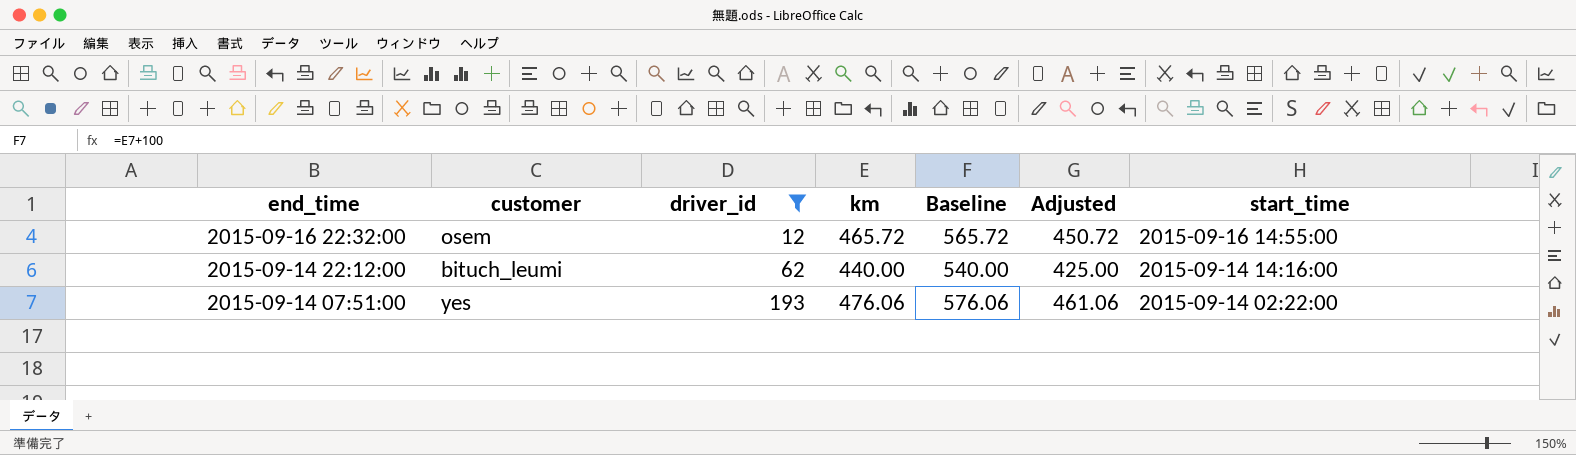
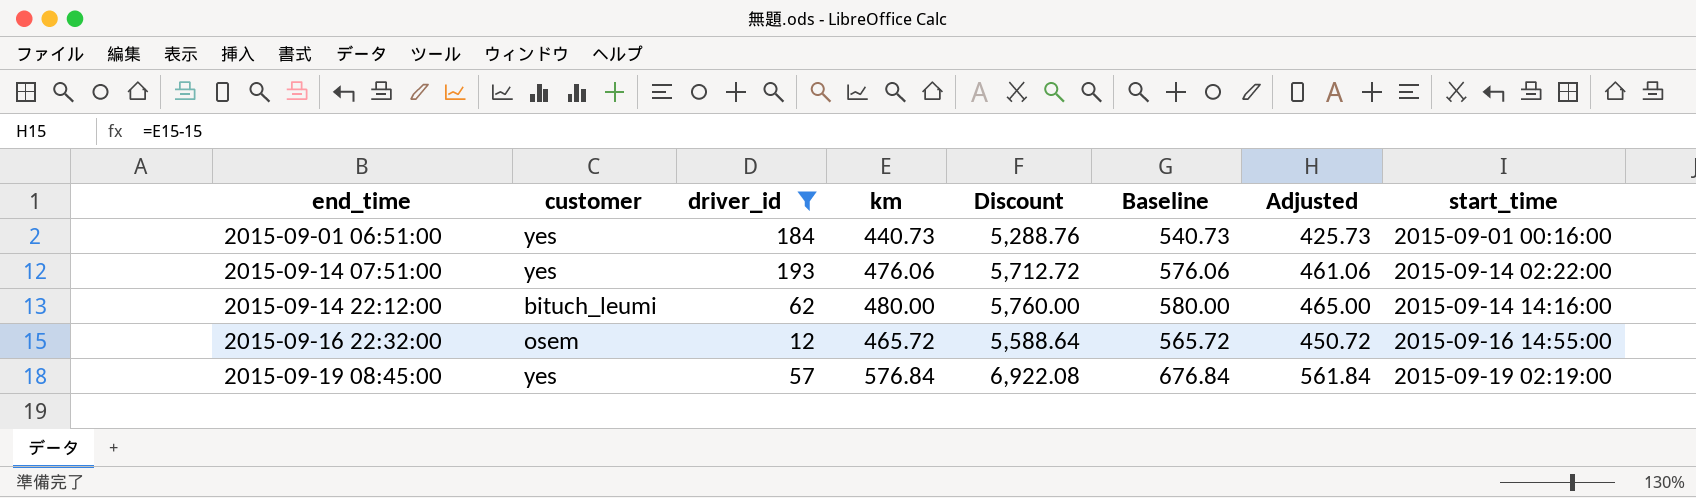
row order: end_time descending -> end_time ascending
column Discount | formula: none -> [km] * 12
row 2015-09-01 06:51:00: none -> yes | 184 | 440.73 | 5,288.76 | 540.73 | 425.73 | 2015-09-01 00:16:00
2015-09-14 22:12:00 | km: 440.00 -> 480.00
2015-09-14 22:12:00 | Baseline: 540.00 -> 580.00
2015-09-14 22:12:00 | Adjusted: 425.00 -> 465.00
row 2015-09-19 08:45:00: none -> yes | 57 | 576.84 | 6,922.08 | 676.84 | 561.84 | 2015-09-19 02:19:00

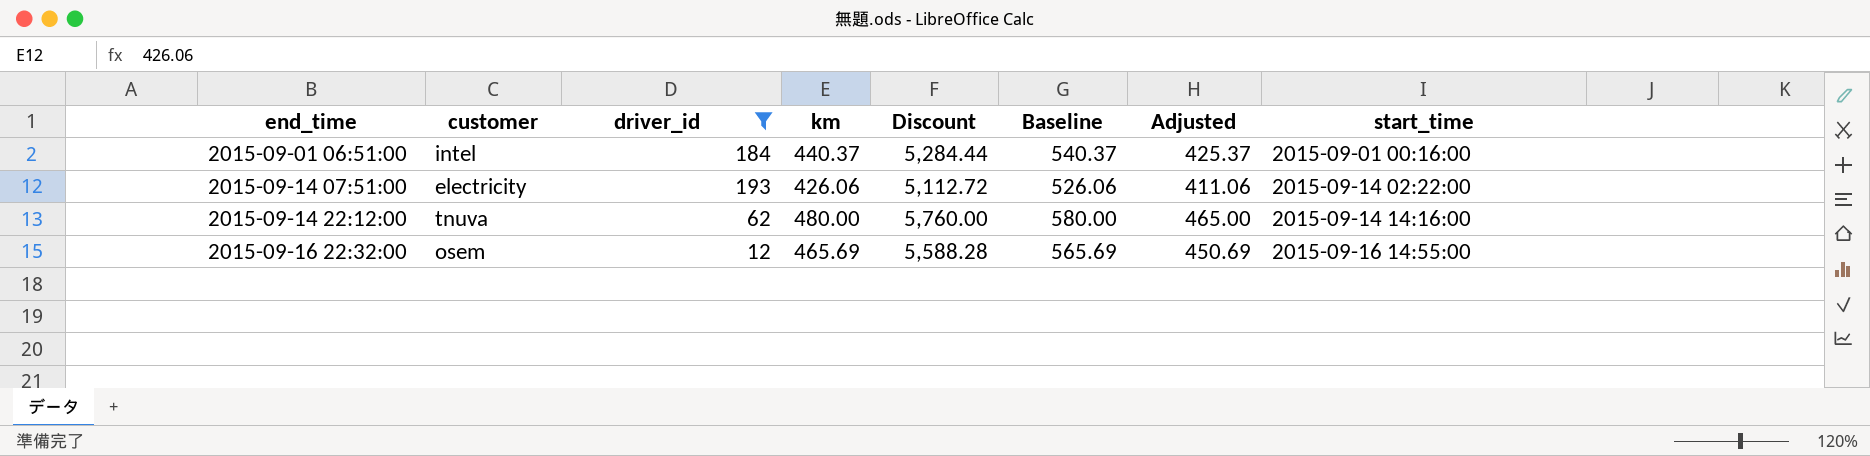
row 2015-09-19 08:45:00: yes | 57 | 576.84 | 6,922.08 | 676.84 | 561.84 | 2015-09-19 02:19:00 -> none
2015-09-01 06:51:00 | customer: yes -> intel
2015-09-01 06:51:00 | km: 440.73 -> 440.37
2015-09-01 06:51:00 | Discount: 5,288.76 -> 5,284.44
2015-09-01 06:51:00 | Baseline: 540.73 -> 540.37
2015-09-01 06:51:00 | Adjusted: 425.73 -> 425.37
2015-09-14 07:51:00 | customer: yes -> electricity
2015-09-14 07:51:00 | km: 476.06 -> 426.06
2015-09-14 07:51:00 | Discount: 5,712.72 -> 5,112.72
2015-09-14 07:51:00 | Baseline: 576.06 -> 526.06
2015-09-14 07:51:00 | Adjusted: 461.06 -> 411.06
2015-09-14 22:12:00 | customer: bituch_leumi -> tnuva
2015-09-16 22:32:00 | km: 465.72 -> 465.69
2015-09-16 22:32:00 | Discount: 5,588.64 -> 5,588.28
2015-09-16 22:32:00 | Baseline: 565.72 -> 565.69
2015-09-16 22:32:00 | Adjusted: 450.72 -> 450.69

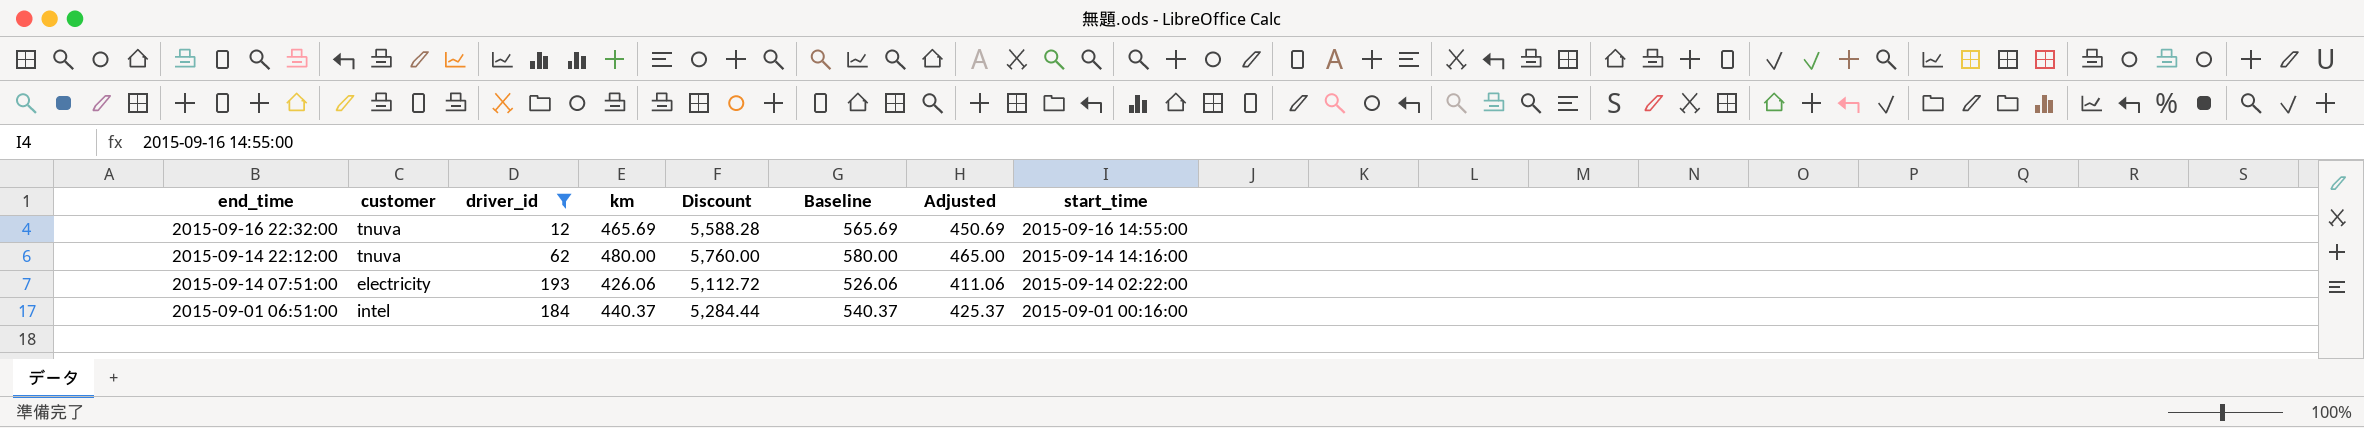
row order: end_time ascending -> end_time descending
2015-09-16 22:32:00 | customer: osem -> tnuva

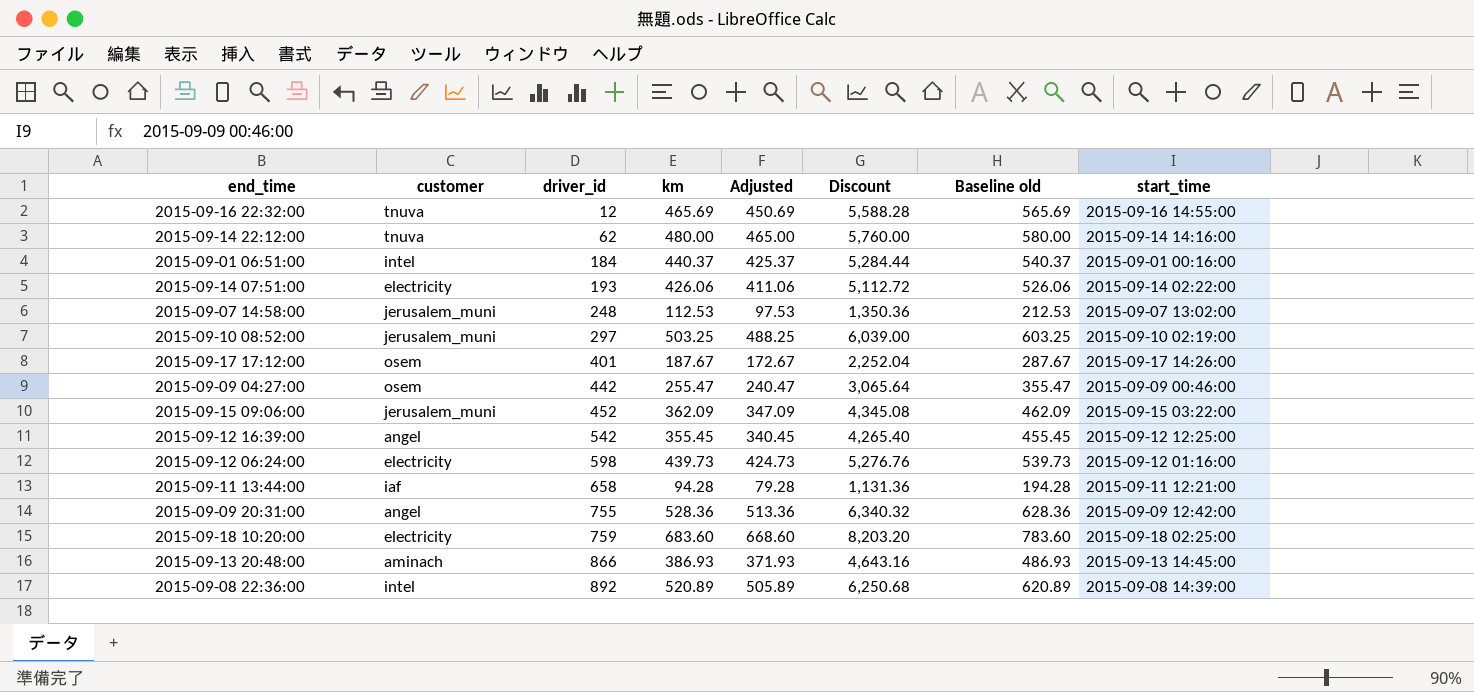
filter: driver_id <= 193 -> none
row order: end_time descending -> driver_id ascending
column Adjusted | position: 7 -> 5
column name: Baseline -> Baseline old

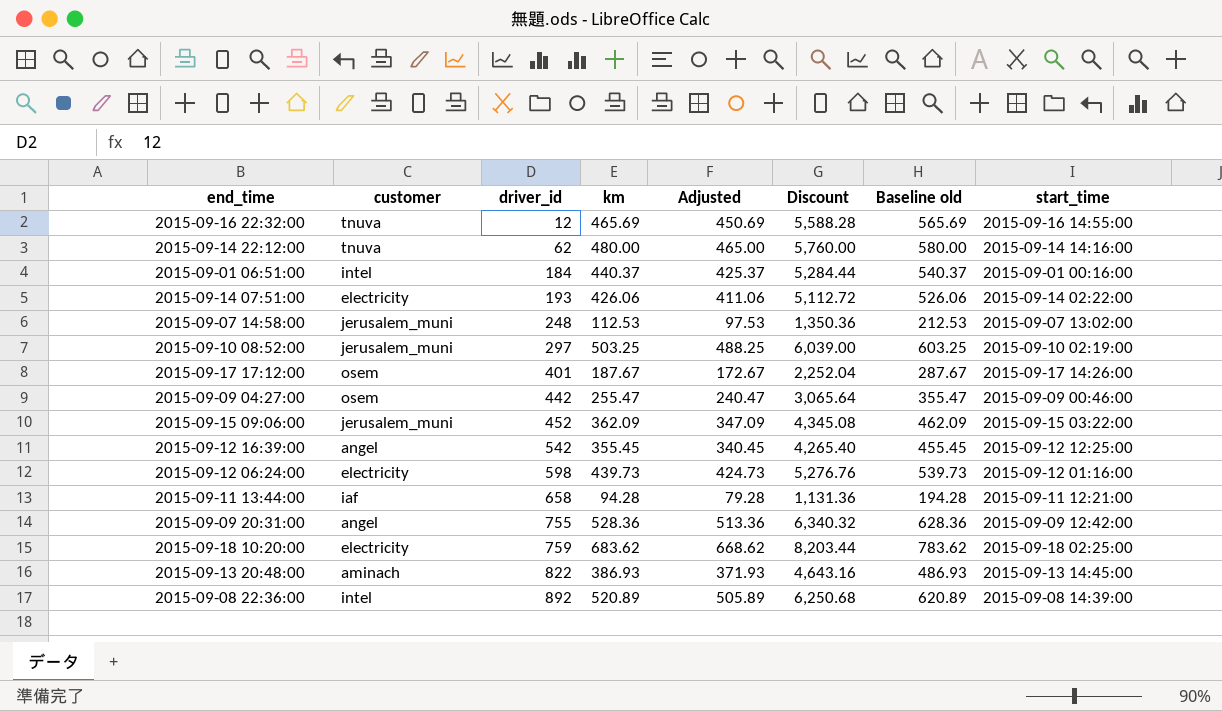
2015-09-18 10:20:00 | km: 683.60 -> 683.62
2015-09-18 10:20:00 | Adjusted: 668.60 -> 668.62
2015-09-18 10:20:00 | Discount: 8,203.20 -> 8,203.44
2015-09-18 10:20:00 | Baseline old: 783.60 -> 783.62
2015-09-13 20:48:00 | driver_id: 866 -> 822

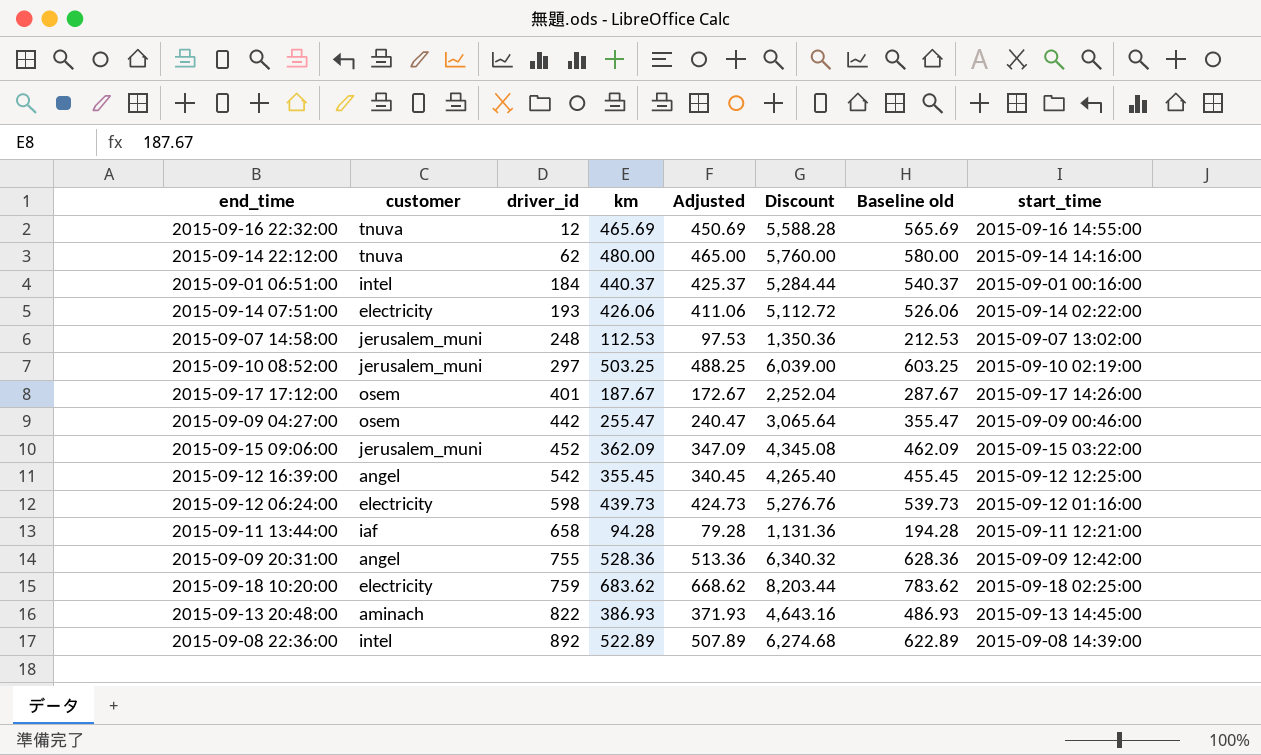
2015-09-08 22:36:00 | km: 520.89 -> 522.89
2015-09-08 22:36:00 | Adjusted: 505.89 -> 507.89
2015-09-08 22:36:00 | Discount: 6,250.68 -> 6,274.68
2015-09-08 22:36:00 | Baseline old: 620.89 -> 622.89

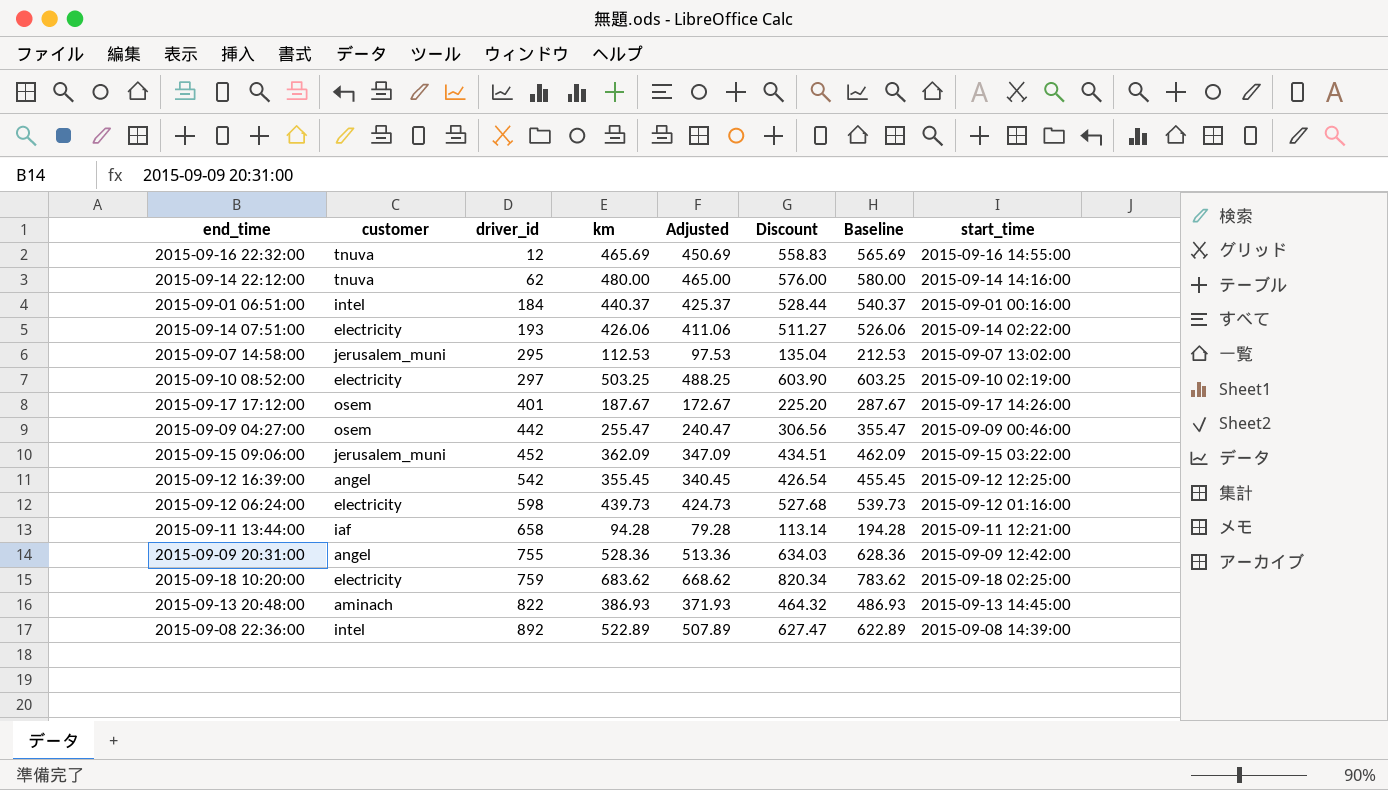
column Discount | formula: [km] * 12 -> [km] * 1.2
column name: Baseline old -> Baseline
2015-09-07 14:58:00 | driver_id: 248 -> 295
2015-09-10 08:52:00 | customer: jerusalem_muni -> electricity

